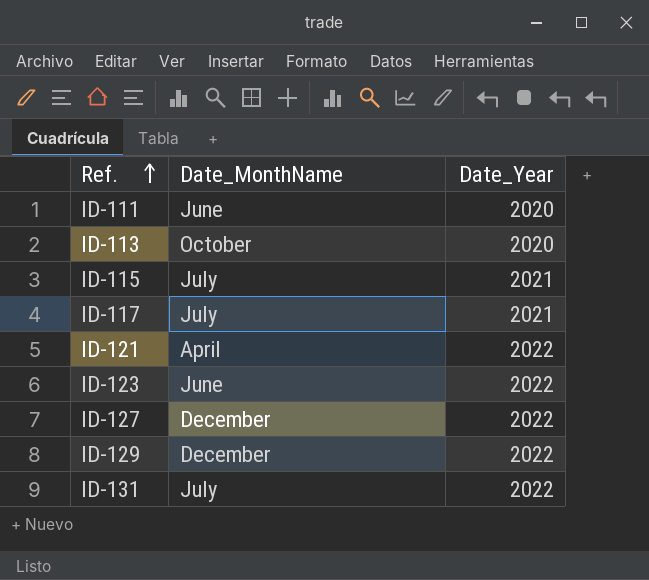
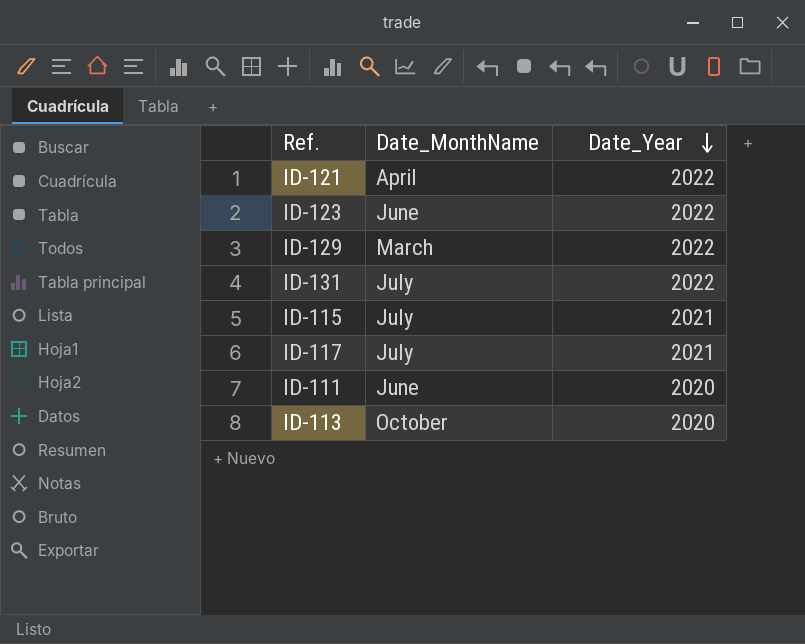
row order: Ref. ascending -> Date_Year descending
row ID-127: December | 2022 -> none
ID-129 | Date_MonthName: December -> March

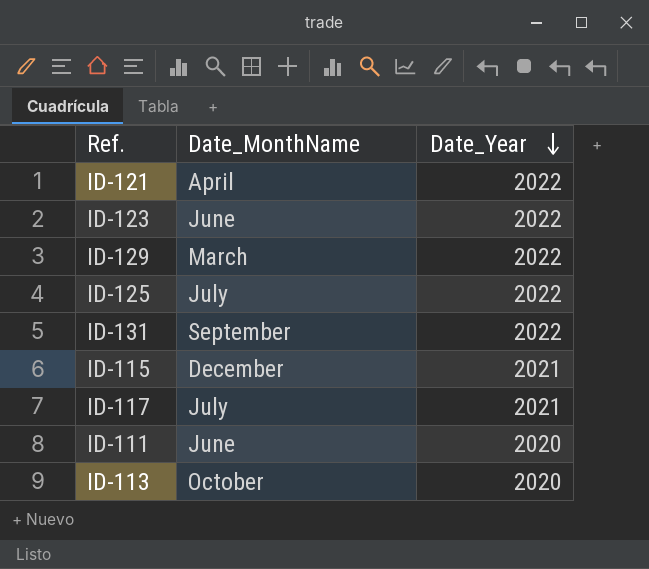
row ID-125: none -> July | 2022
ID-131 | Date_MonthName: July -> September
ID-115 | Date_MonthName: July -> December

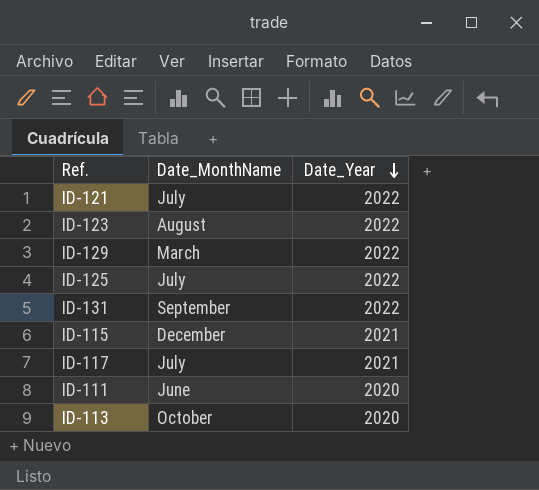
ID-121 | Date_MonthName: April -> July
ID-123 | Date_MonthName: June -> August

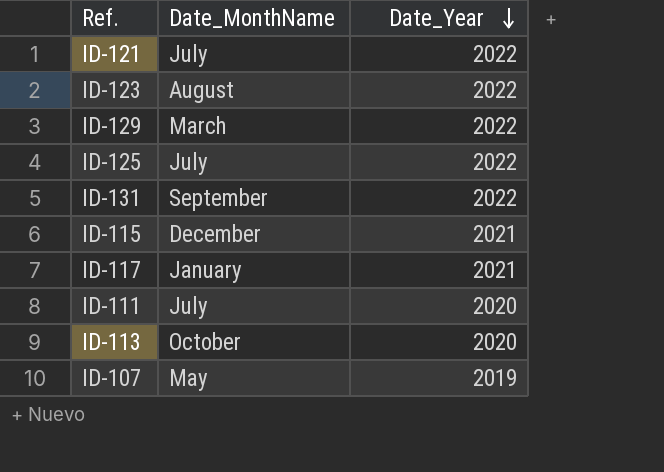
ID-117 | Date_MonthName: July -> January
ID-111 | Date_MonthName: June -> July
row ID-107: none -> May | 2019

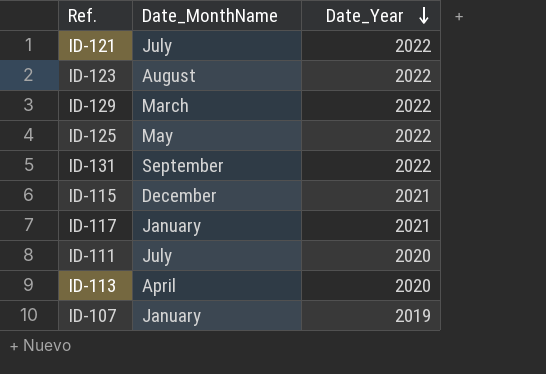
ID-125 | Date_MonthName: July -> May
ID-113 | Date_MonthName: October -> April
ID-107 | Date_MonthName: May -> January

